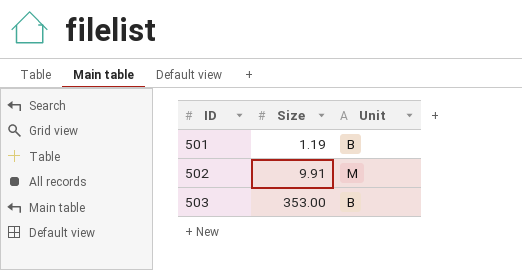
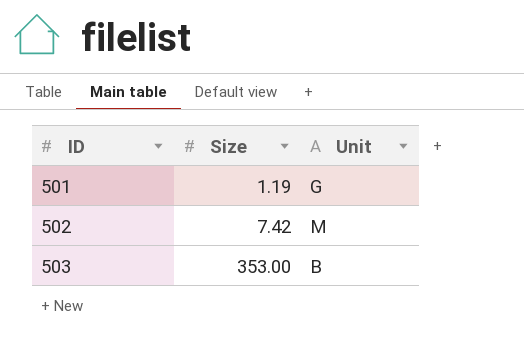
501 | Unit: B -> G
502 | Size: 9.91 -> 7.42

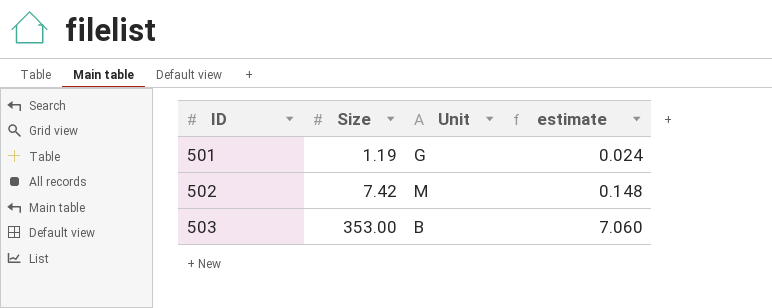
column estimate | formula: none -> [Size] * 0.02

